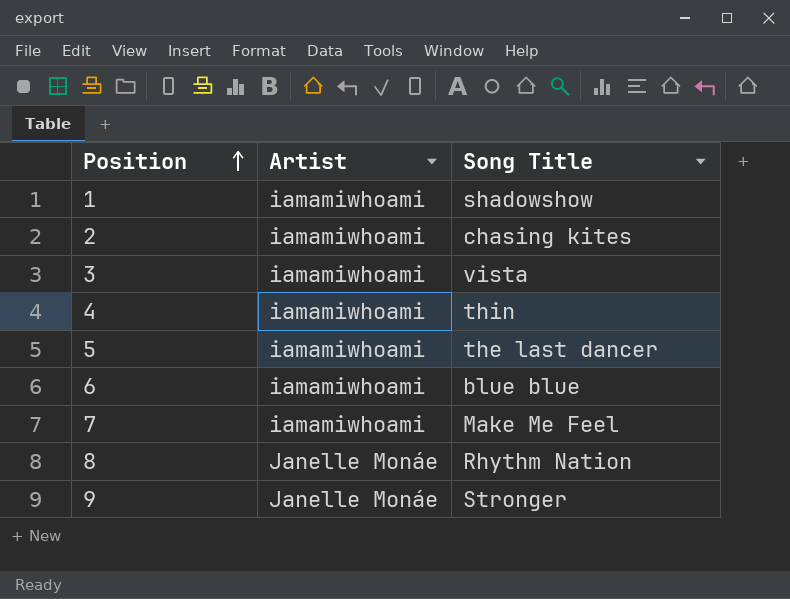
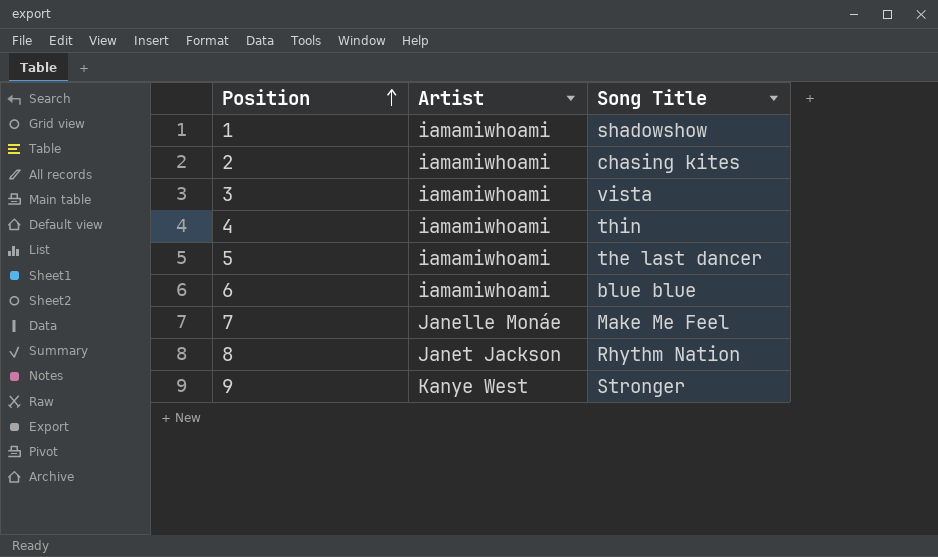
7 | Artist: iamamiwhoami -> Janelle Monáe
8 | Artist: Janelle Monáe -> Janet Jackson
9 | Artist: Janelle Monáe -> Kanye West

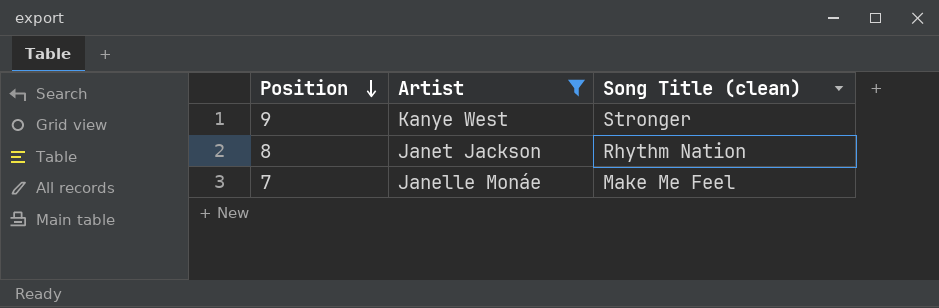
filter: none -> Artist != iamamiwhoami
row order: Position ascending -> Position descending
column name: Song Title -> Song Title (clean)

